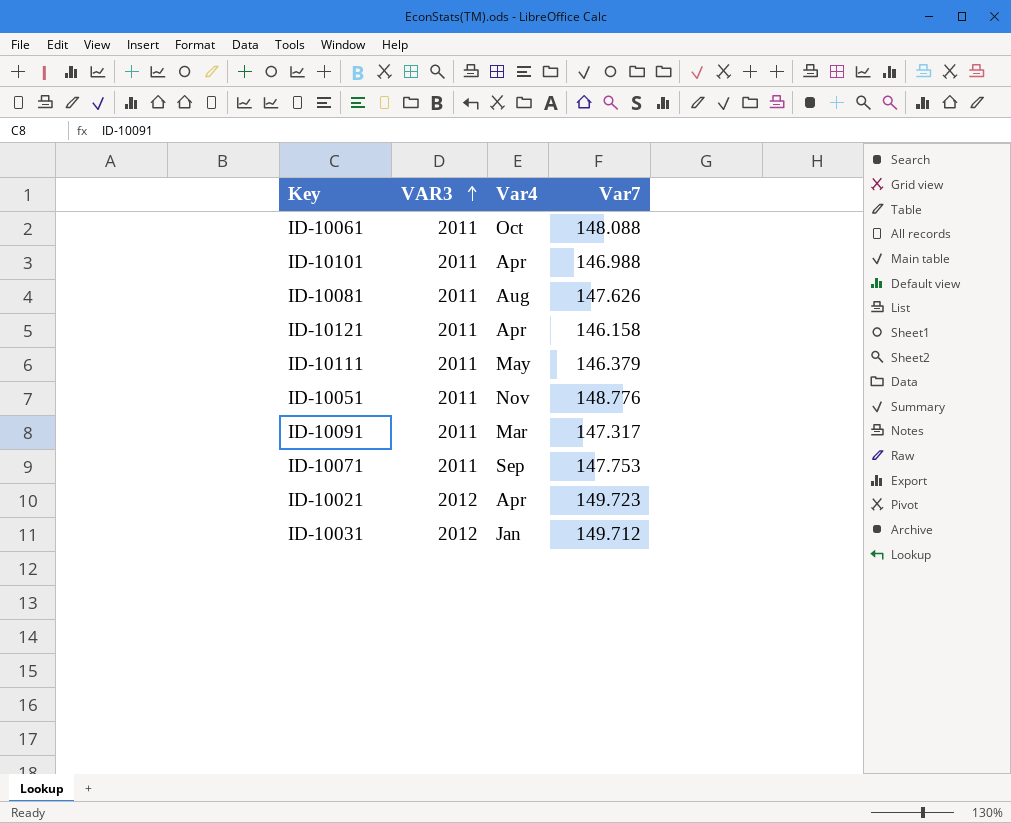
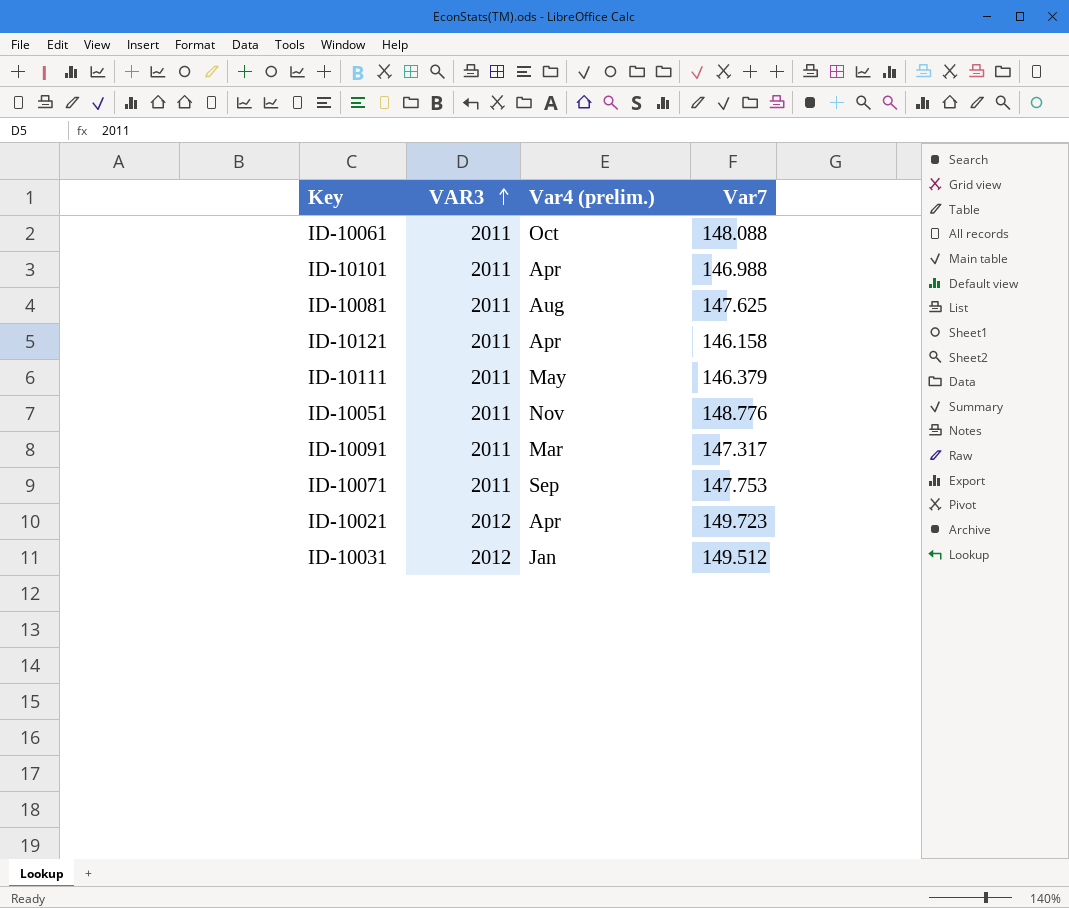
column name: Var4 -> Var4 (prelim.)
ID-10081 | Var7: 147.626 -> 147.625
ID-10031 | Var7: 149.712 -> 149.512

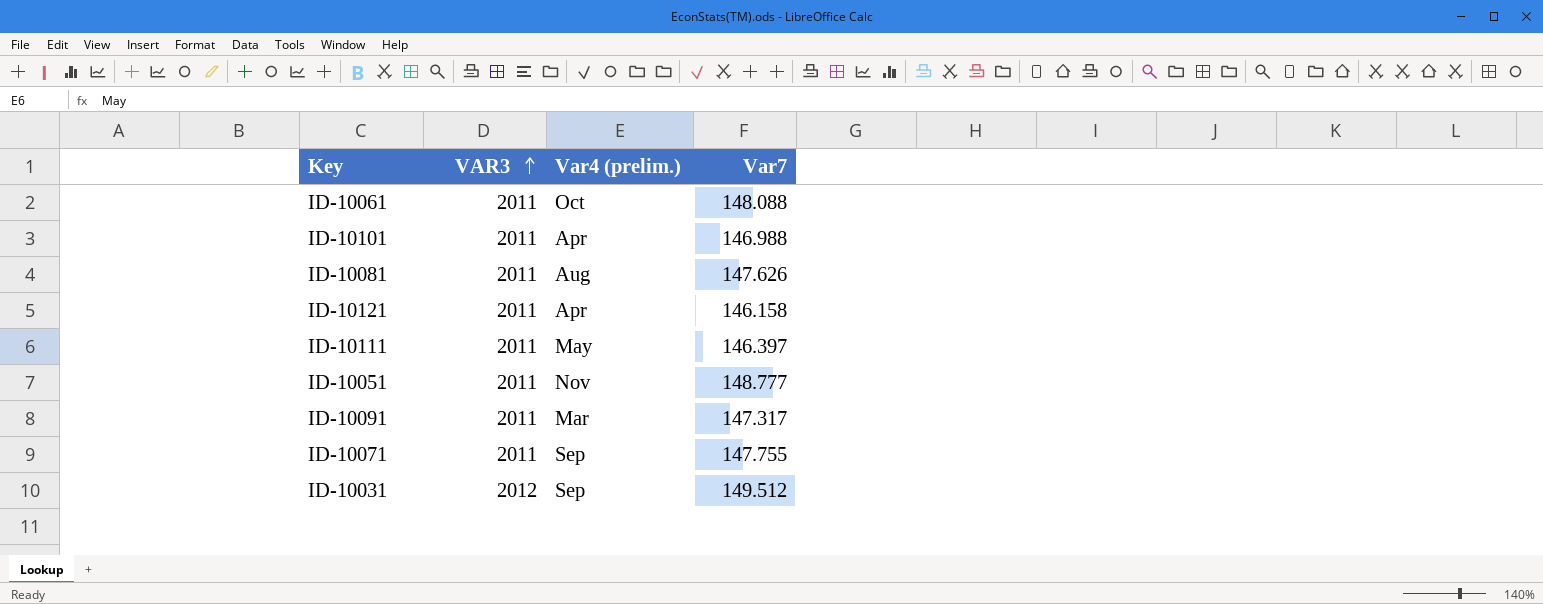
row ID-10021: 2012 | Apr | 149.723 -> none
ID-10081 | Var7: 147.625 -> 147.626
ID-10111 | Var7: 146.379 -> 146.397
ID-10051 | Var7: 148.776 -> 148.777
ID-10071 | Var7: 147.753 -> 147.755
ID-10031 | Var4 (prelim.): Jan -> Sep

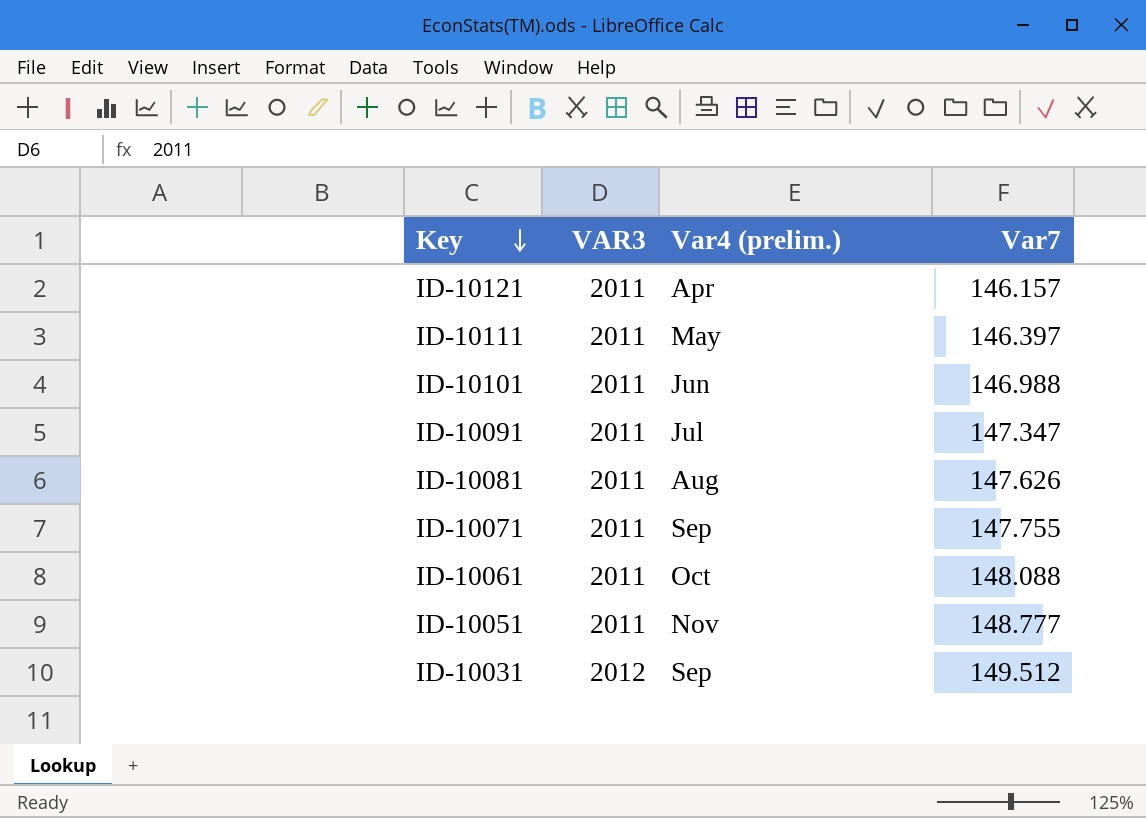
row order: VAR3 ascending -> Key descending
ID-10121 | Var7: 146.158 -> 146.157
ID-10101 | Var4 (prelim.): Apr -> Jun
ID-10091 | Var4 (prelim.): Mar -> Jul
ID-10091 | Var7: 147.317 -> 147.347

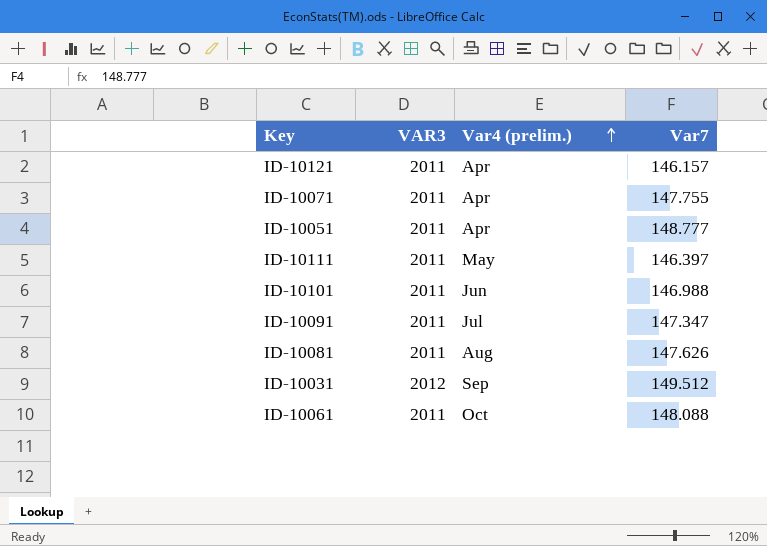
row order: Key descending -> Var4 (prelim.) ascending
ID-10071 | Var4 (prelim.): Sep -> Apr
ID-10051 | Var4 (prelim.): Nov -> Apr

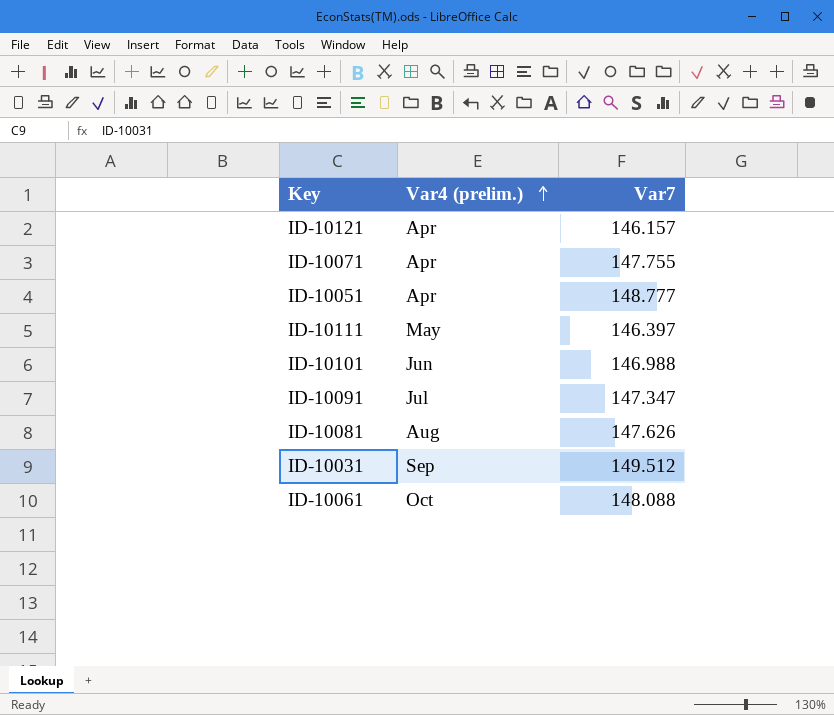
column VAR3 | position: 2 -> none

